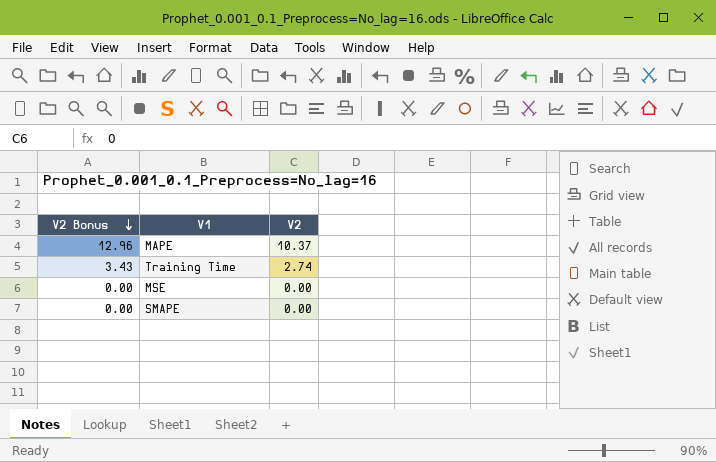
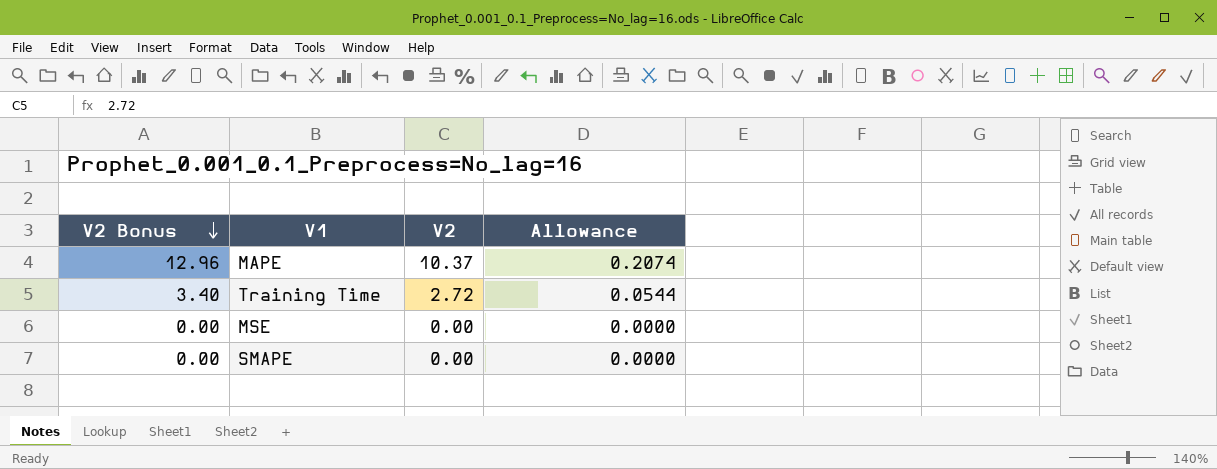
column Allowance | formula: none -> [V2] * 0.02
Training Time | V2 Bonus: 3.43 -> 3.40
Training Time | V2: 2.74 -> 2.72

